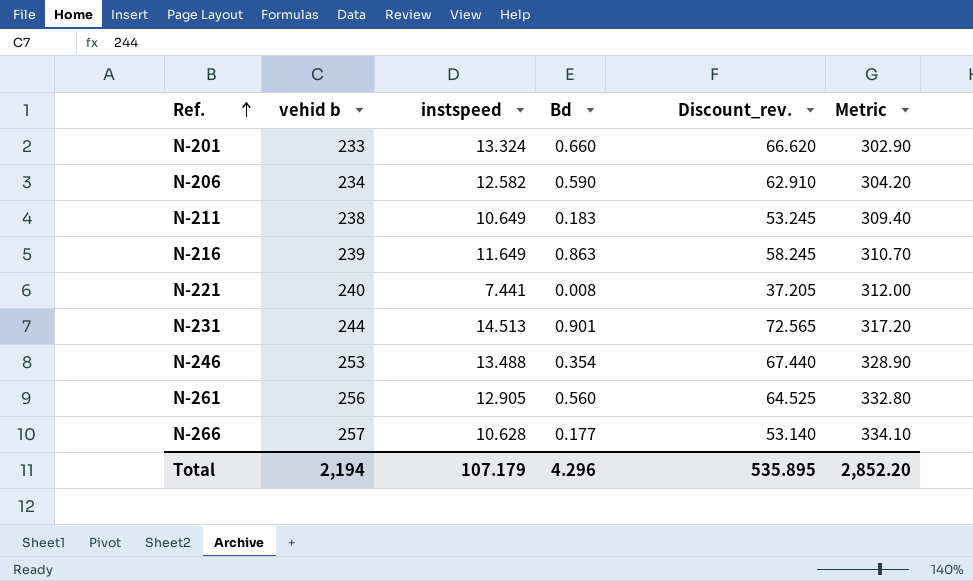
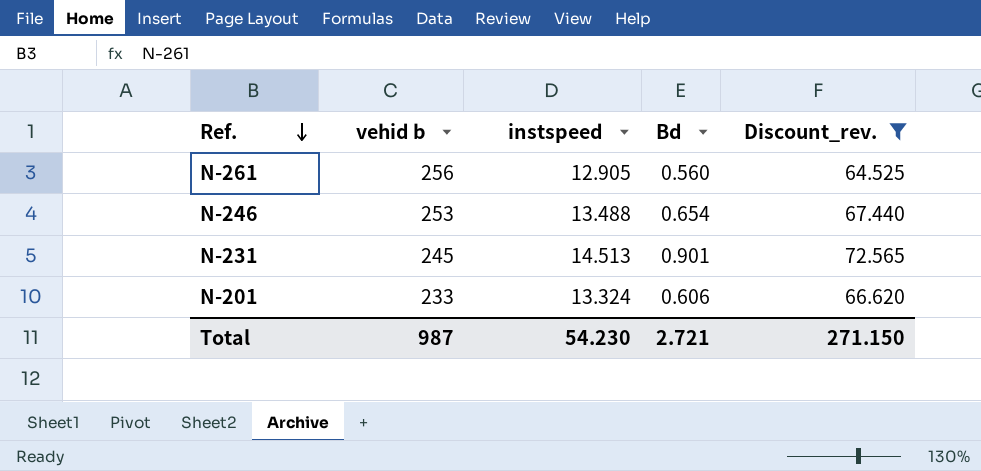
filter: none -> Discount_rev. >= 64.525
row order: Ref. ascending -> Ref. descending
column Metric | formula: [vehid b] * 1.3 -> none
N-246 | Bd: 0.354 -> 0.654
N-231 | vehid b: 244 -> 245
N-201 | Bd: 0.660 -> 0.606
Total | vehid b: 2,194 -> 987
Total | instspeed: 107.179 -> 54.230
Total | Bd: 4.296 -> 2.721
Total | Discount_rev.: 535.895 -> 271.150

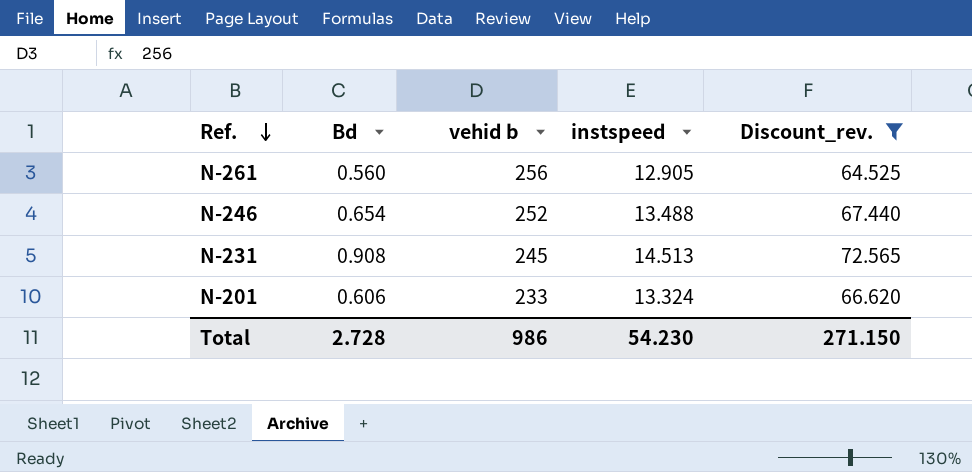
column Bd | position: 4 -> 2
N-246 | vehid b: 253 -> 252
N-231 | Bd: 0.901 -> 0.908
Total | Bd: 2.721 -> 2.728
Total | vehid b: 987 -> 986

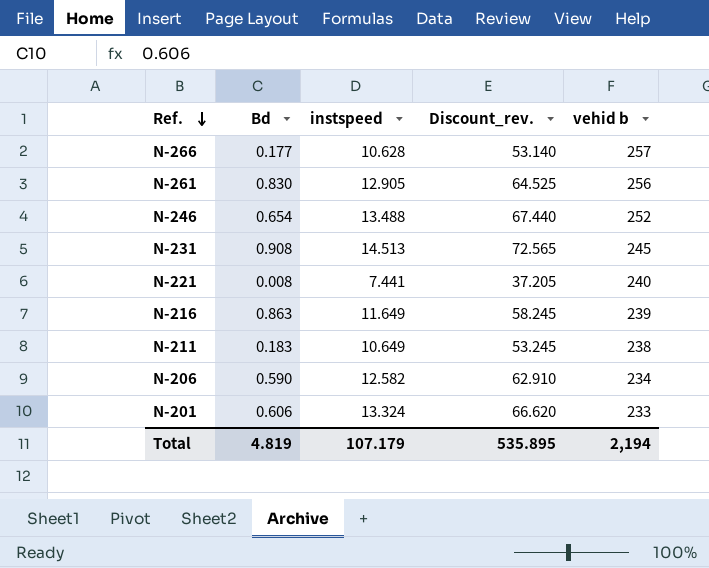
filter: Discount_rev. >= 64.525 -> none
column vehid b | position: 3 -> 5
N-261 | Bd: 0.560 -> 0.830
Total | Bd: 2.728 -> 4.819
Total | instspeed: 54.230 -> 107.179
Total | Discount_rev.: 271.150 -> 535.895
Total | vehid b: 986 -> 2,194

